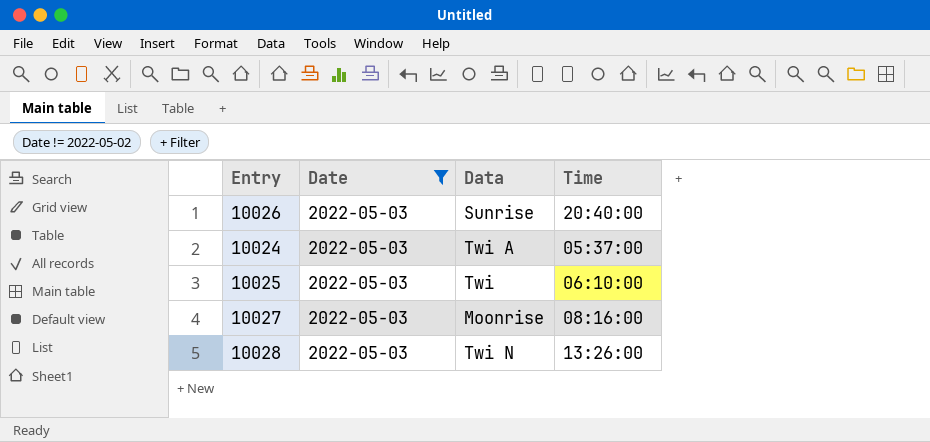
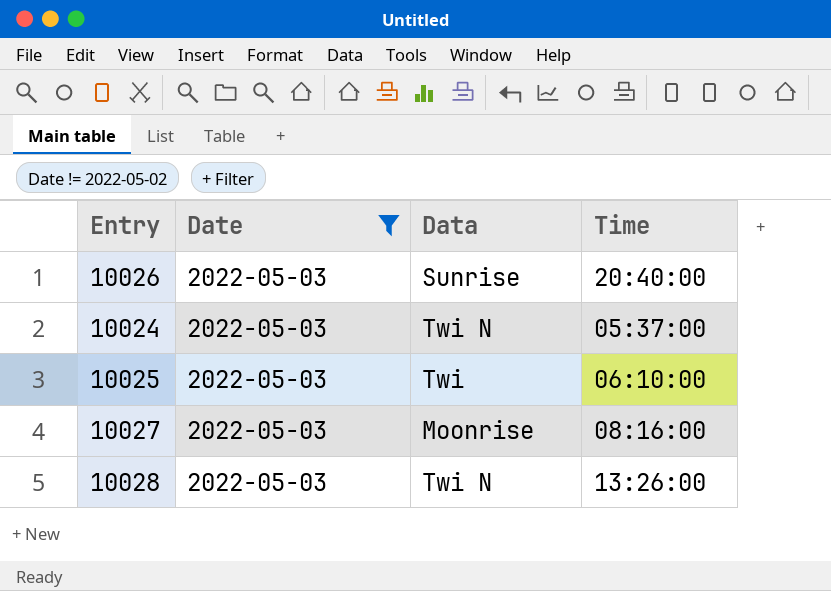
10024 | Data: Twi A -> Twi N

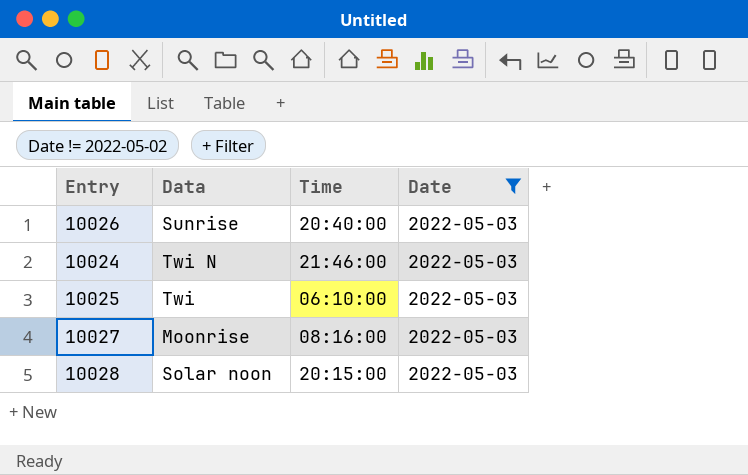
column Date | position: 2 -> 4
10024 | Time: 05:37:00 -> 21:46:00
10028 | Data: Twi N -> Solar noon
10028 | Time: 13:26:00 -> 20:15:00

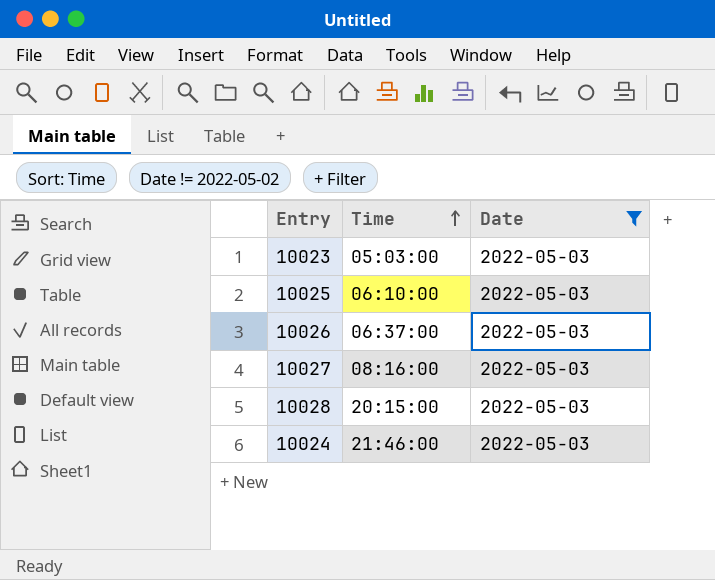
row order: none -> Time ascending
column Data | position: 2 -> none
row 10023: none -> 05:03:00 | 2022-05-03
10026 | Time: 20:40:00 -> 06:37:00

